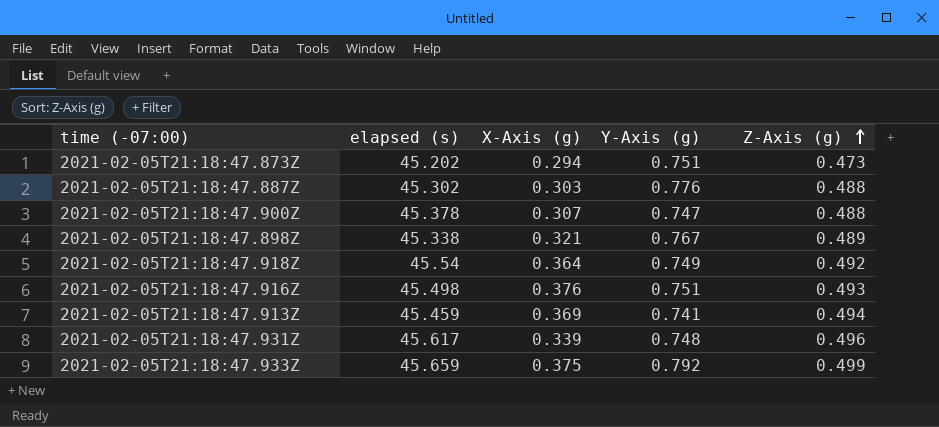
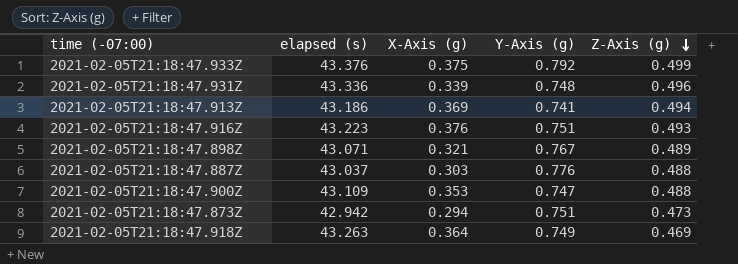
row order: Z-Axis (g) ascending -> Z-Axis (g) descending
2021-02-05T21:18:47.933Z | elapsed (s): 45.659 -> 43.376
2021-02-05T21:18:47.931Z | elapsed (s): 45.617 -> 43.336
2021-02-05T21:18:47.913Z | elapsed (s): 45.459 -> 43.186
2021-02-05T21:18:47.916Z | elapsed (s): 45.498 -> 43.223
2021-02-05T21:18:47.898Z | elapsed (s): 45.338 -> 43.071
2021-02-05T21:18:47.887Z | elapsed (s): 45.302 -> 43.037
2021-02-05T21:18:47.900Z | elapsed (s): 45.378 -> 43.109
2021-02-05T21:18:47.900Z | X-Axis (g): 0.307 -> 0.353
2021-02-05T21:18:47.873Z | elapsed (s): 45.202 -> 42.942
2021-02-05T21:18:47.918Z | elapsed (s): 45.54 -> 43.263
2021-02-05T21:18:47.918Z | Z-Axis (g): 0.492 -> 0.469

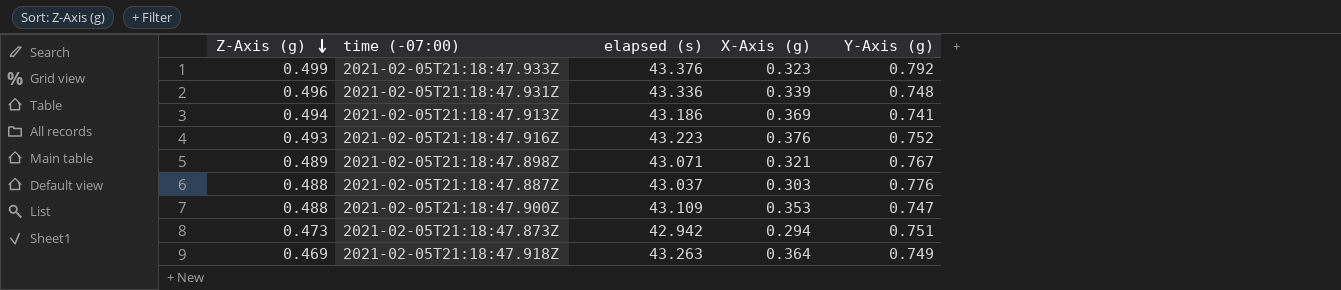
column Z-Axis (g) | position: 5 -> 1
2021-02-05T21:18:47.933Z | X-Axis (g): 0.375 -> 0.323
2021-02-05T21:18:47.916Z | Y-Axis (g): 0.751 -> 0.752

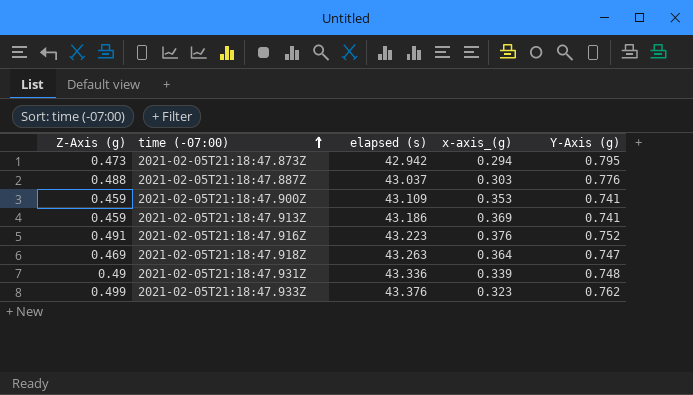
row order: Z-Axis (g) descending -> time (-07:00) ascending
column name: X-Axis (g) -> x-axis_(g)
row 2021-02-05T21:18:47.898Z: 0.489 | 43.071 | 0.321 | 0.767 -> none
2021-02-05T21:18:47.873Z | Y-Axis (g): 0.751 -> 0.795
2021-02-05T21:18:47.900Z | Z-Axis (g): 0.488 -> 0.459
2021-02-05T21:18:47.900Z | Y-Axis (g): 0.747 -> 0.741
2021-02-05T21:18:47.913Z | Z-Axis (g): 0.494 -> 0.459
2021-02-05T21:18:47.916Z | Z-Axis (g): 0.493 -> 0.491
2021-02-05T21:18:47.918Z | Y-Axis (g): 0.749 -> 0.747
2021-02-05T21:18:47.931Z | Z-Axis (g): 0.496 -> 0.49
2021-02-05T21:18:47.933Z | Y-Axis (g): 0.792 -> 0.762

